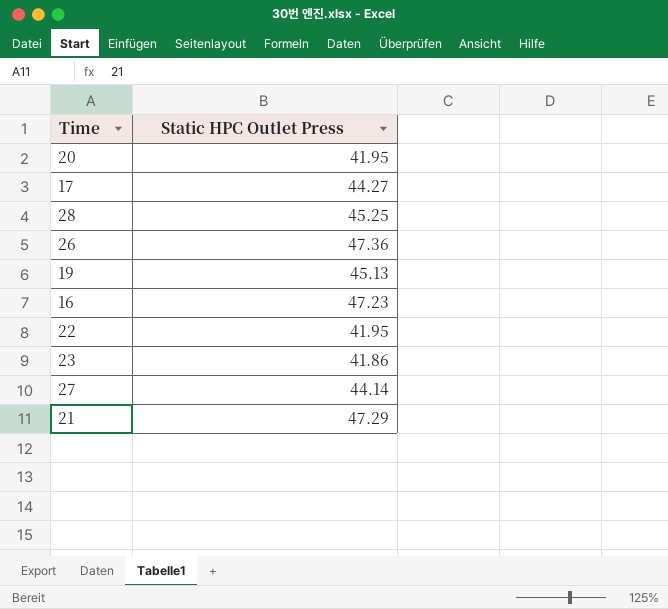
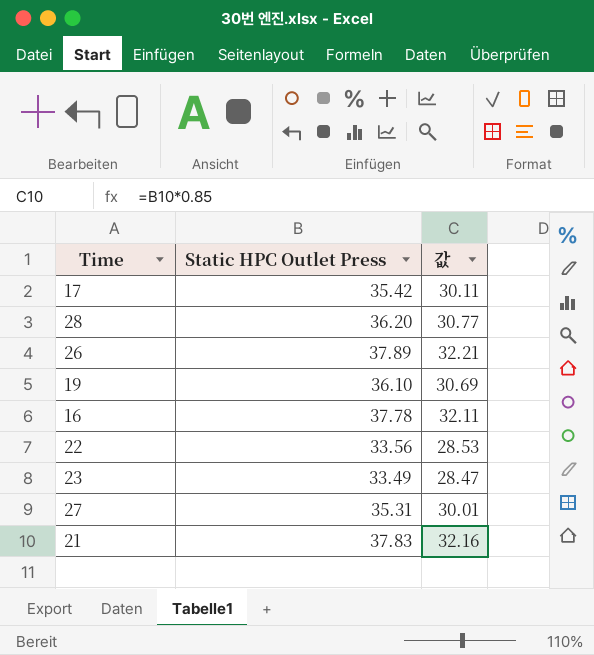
column 값 | formula: none -> [Static HPC Outlet Press] * 0.85
row 20: 41.95 -> none
17 | Static HPC Outlet Press: 44.27 -> 35.42
28 | Static HPC Outlet Press: 45.25 -> 36.20
26 | Static HPC Outlet Press: 47.36 -> 37.89
19 | Static HPC Outlet Press: 45.13 -> 36.10
16 | Static HPC Outlet Press: 47.23 -> 37.78
22 | Static HPC Outlet Press: 41.95 -> 33.56
23 | Static HPC Outlet Press: 41.86 -> 33.49
27 | Static HPC Outlet Press: 44.14 -> 35.31
21 | Static HPC Outlet Press: 47.29 -> 37.83

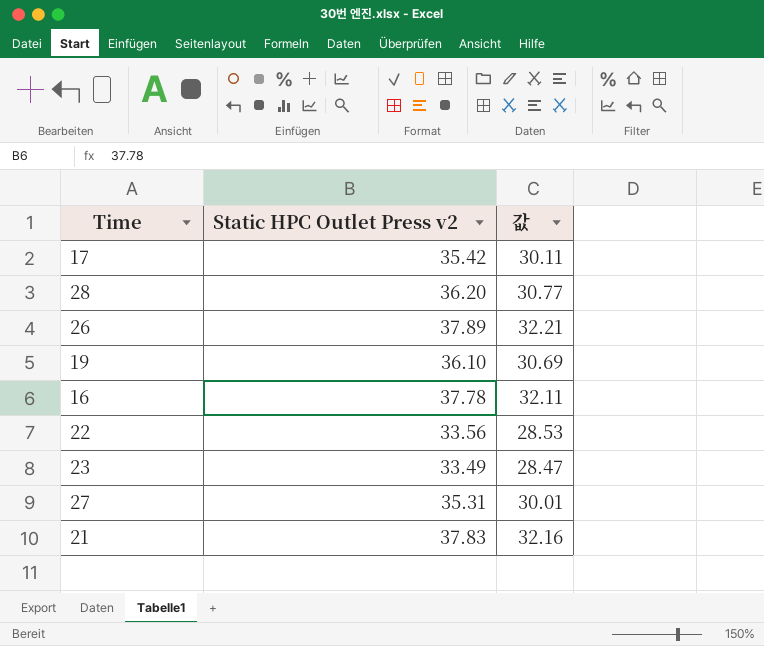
column name: Static HPC Outlet Press -> Static HPC Outlet Press v2

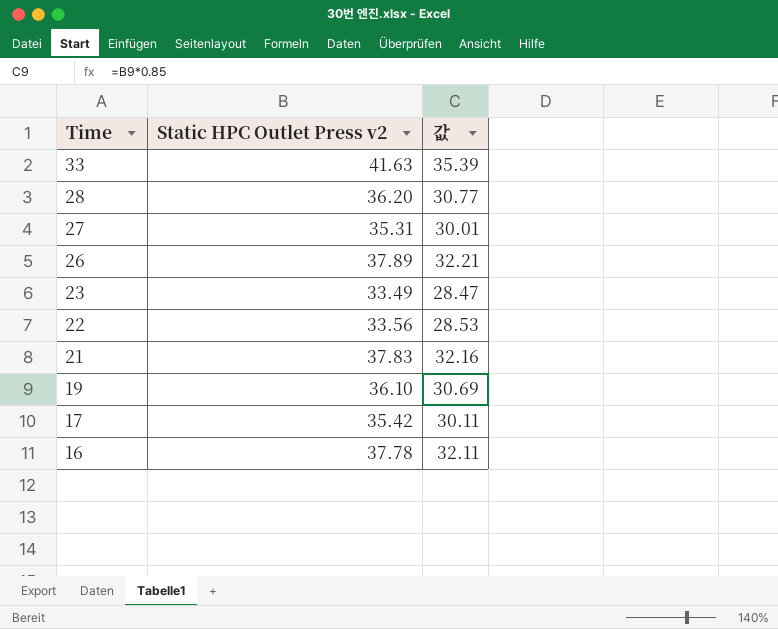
row order: none -> Time descending
row 33: none -> 41.63 | 35.39

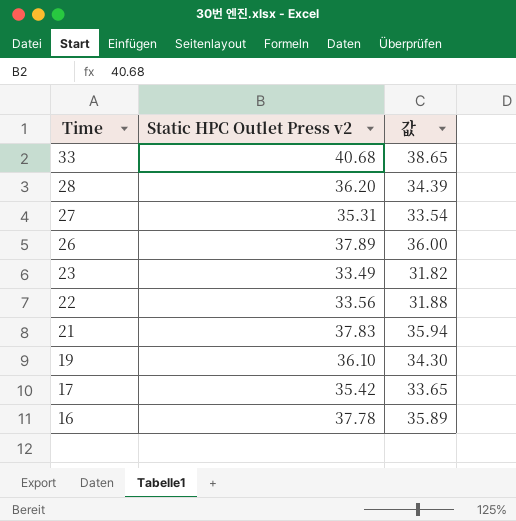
column 값 | formula: [Static HPC Outlet Press v2] * 0.85 -> [Static HPC Outlet Press v2] * 0.95
33 | Static HPC Outlet Press v2: 41.63 -> 40.68

